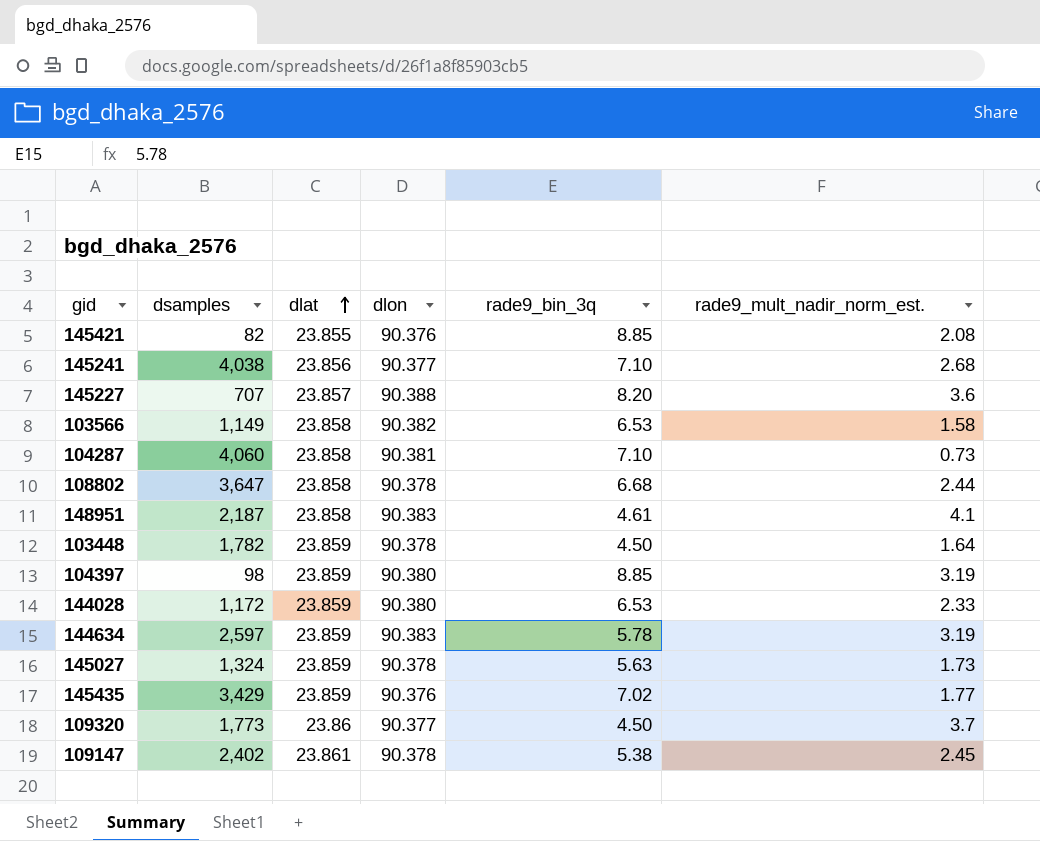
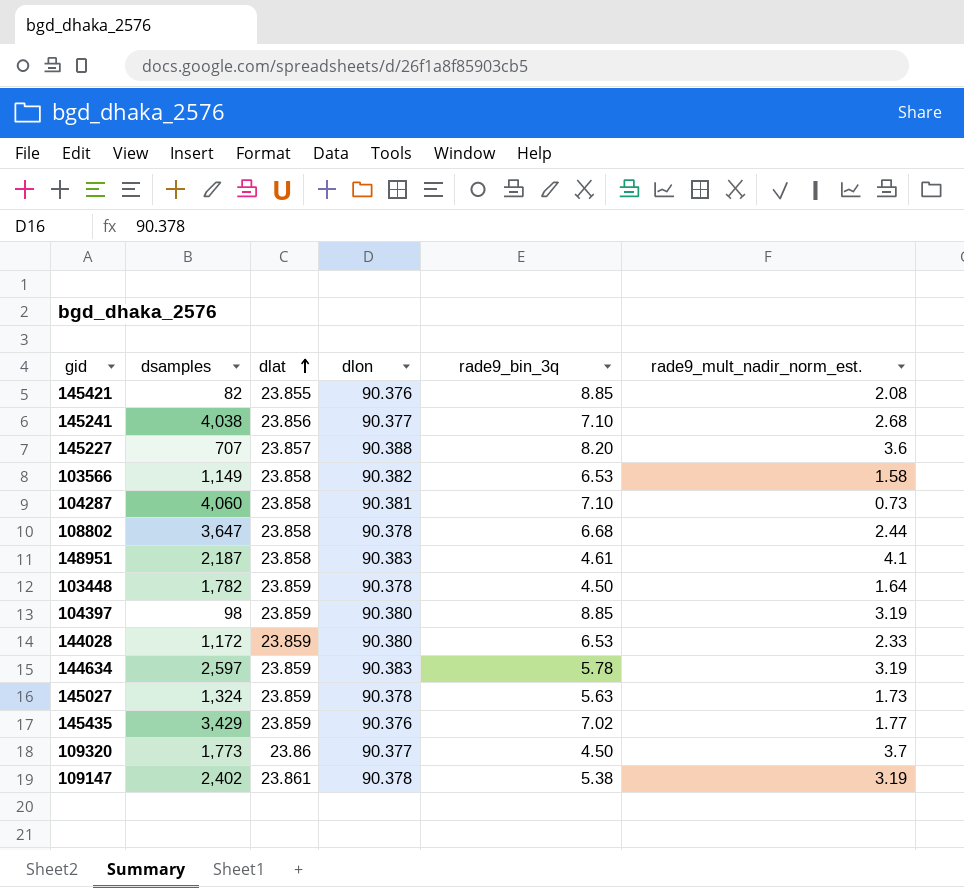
109147 | rade9_mult_nadir_norm_est.: 2.45 -> 3.19

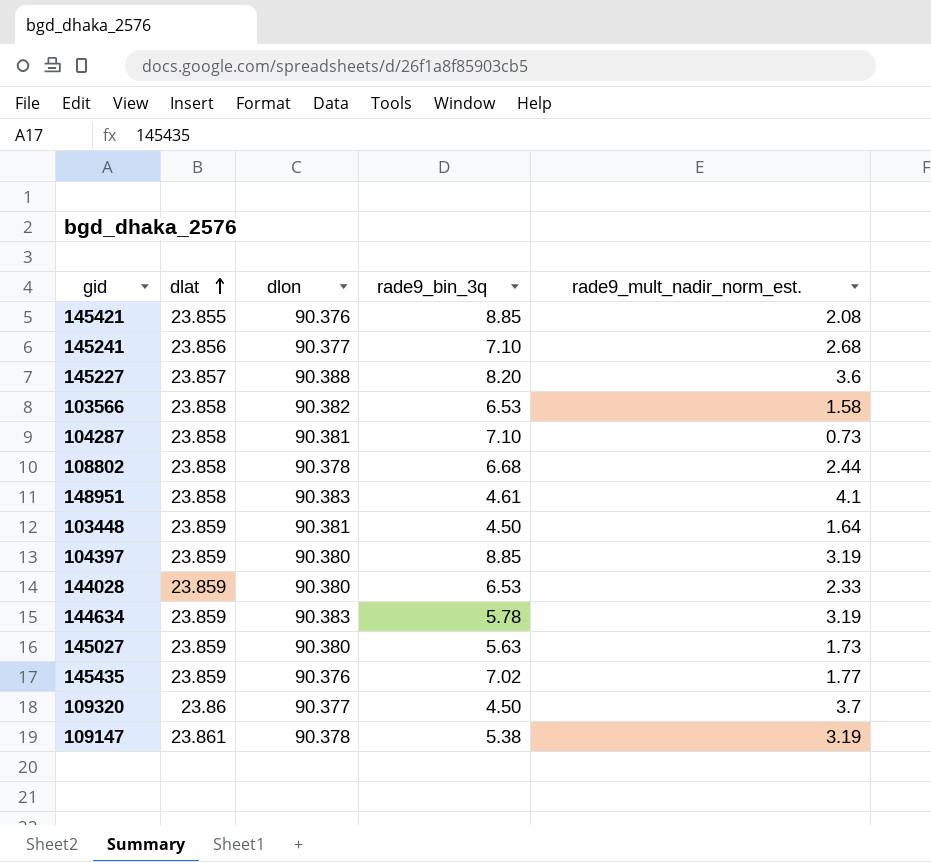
column dsamples | position: 2 -> none
103448 | dlon: 90.378 -> 90.381
145027 | dlon: 90.378 -> 90.380

